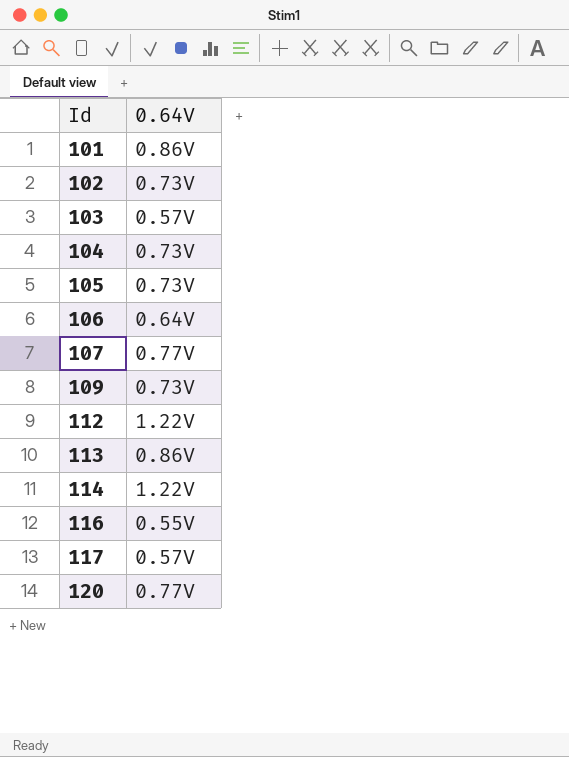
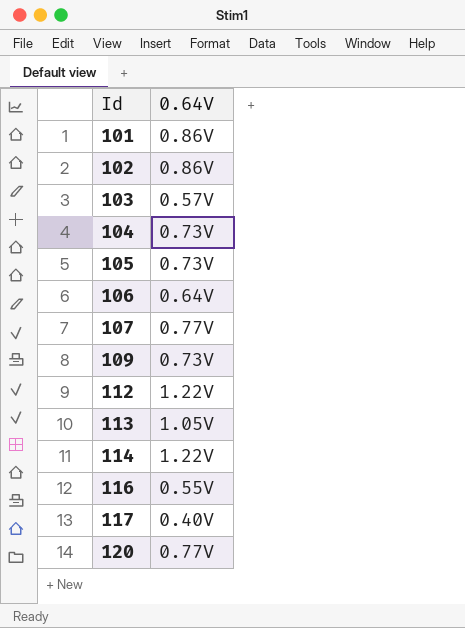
102 | 0.64V: 0.73V -> 0.86V
113 | 0.64V: 0.86V -> 1.05V
117 | 0.64V: 0.57V -> 0.40V

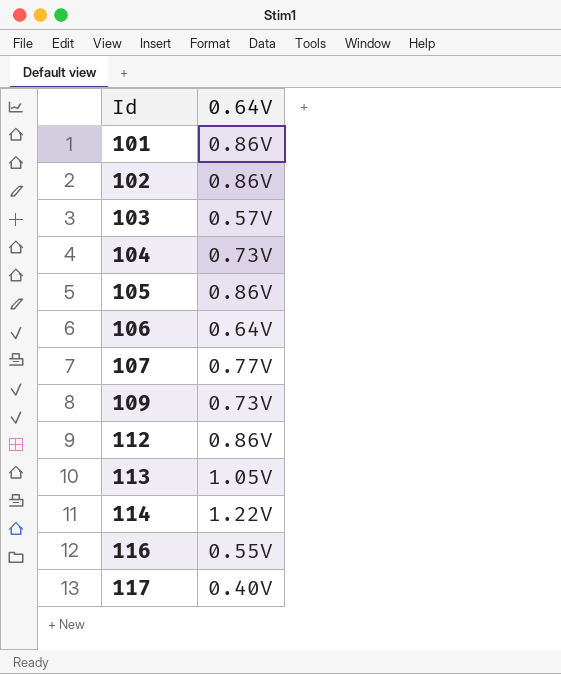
row 120: 0.77V -> none
105 | 0.64V: 0.73V -> 0.86V
112 | 0.64V: 1.22V -> 0.86V

